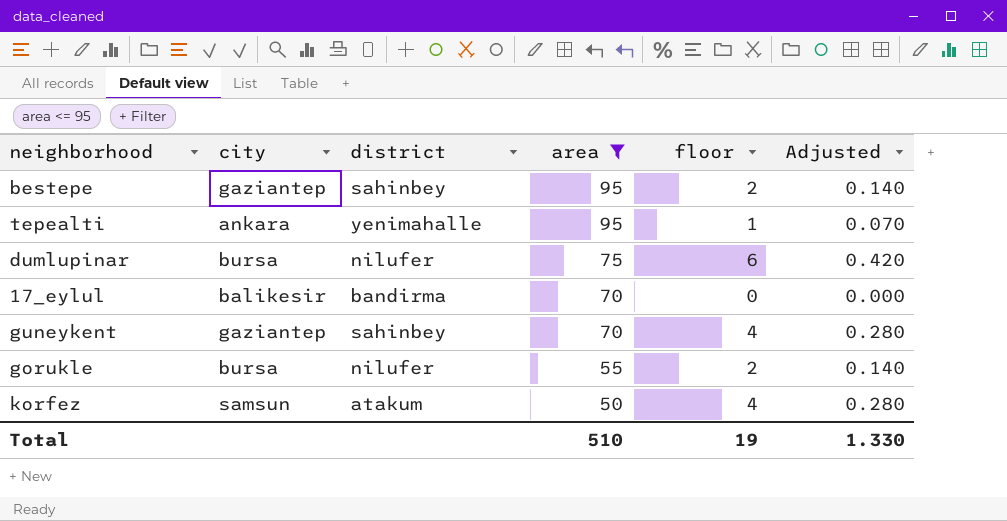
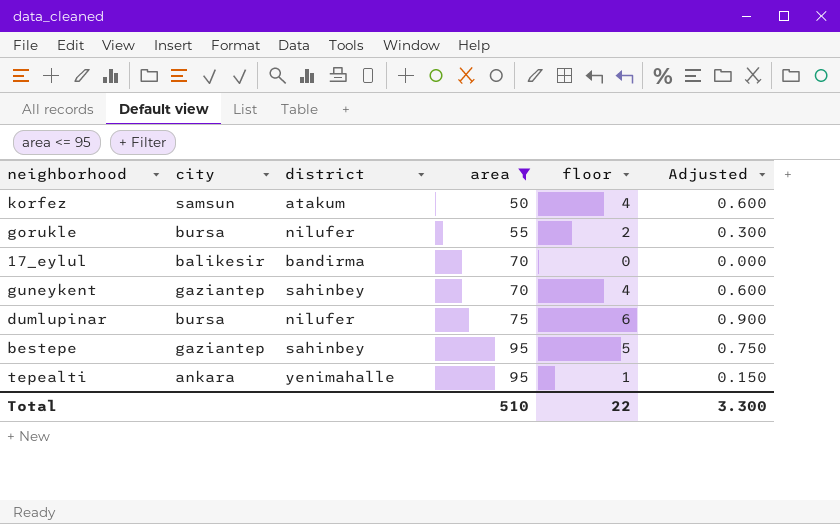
row order: area descending -> area ascending
column Adjusted | formula: [floor] * 0.07 -> [floor] * 0.15
bestepe | floor: 2 -> 5
Total | floor: 19 -> 22
Total | Adjusted: 1.330 -> 3.300

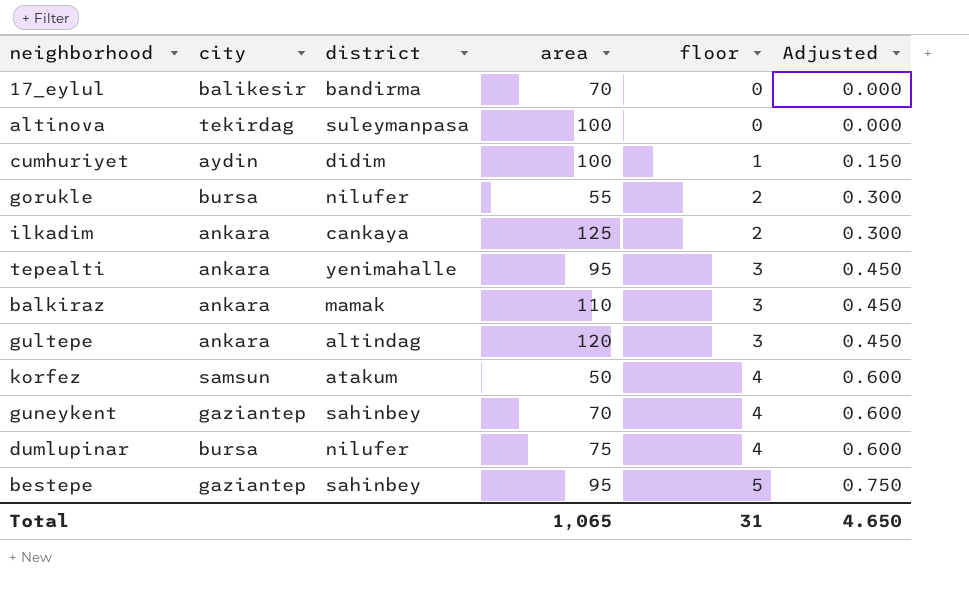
filter: area <= 95 -> none
row order: area ascending -> floor ascending
tepealti | floor: 1 -> 3
tepealti | Adjusted: 0.150 -> 0.450
dumlupinar | floor: 6 -> 4
dumlupinar | Adjusted: 0.900 -> 0.600
Total | area: 510 -> 1,065
Total | floor: 22 -> 31
Total | Adjusted: 3.300 -> 4.650

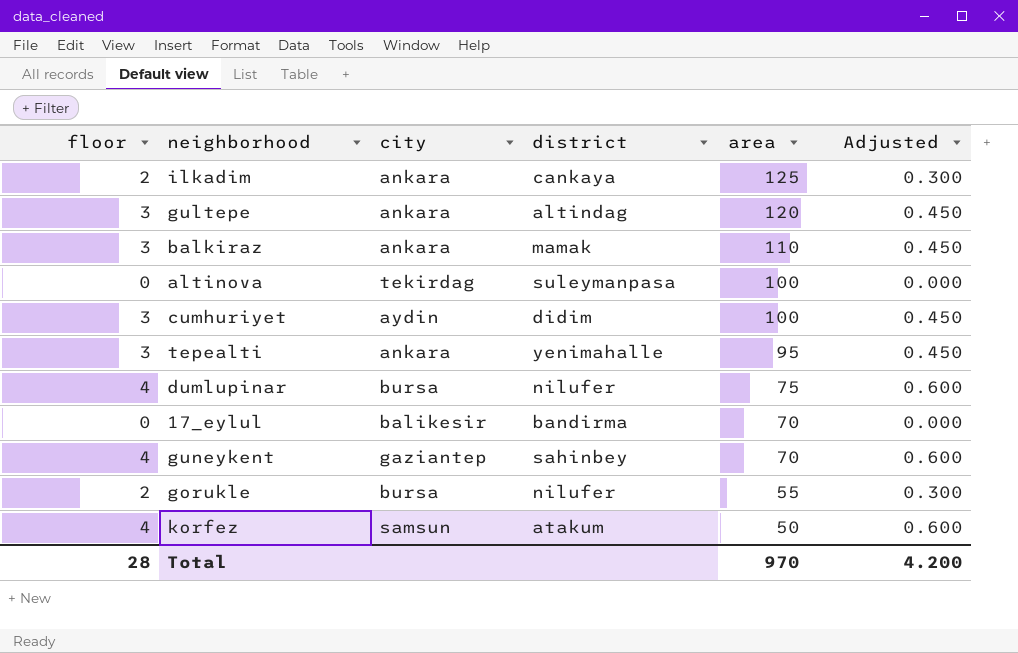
row order: floor ascending -> area descending
column floor | position: 5 -> 1
row bestepe: gaziantep | sahinbey | 95 | 5 | 0.750 -> none
cumhuriyet | floor: 1 -> 3
cumhuriyet | Adjusted: 0.150 -> 0.450
Total | floor: 31 -> 28
Total | area: 1,065 -> 970
Total | Adjusted: 4.650 -> 4.200

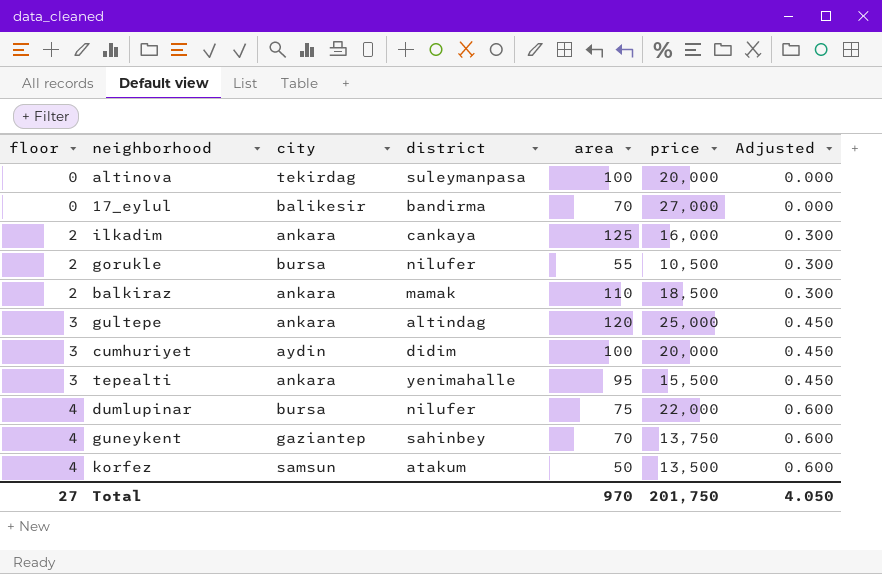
row order: area descending -> floor ascending
column price | position: none -> 6
balkiraz | floor: 3 -> 2
balkiraz | Adjusted: 0.450 -> 0.300
Total | floor: 28 -> 27
Total | Adjusted: 4.200 -> 4.050

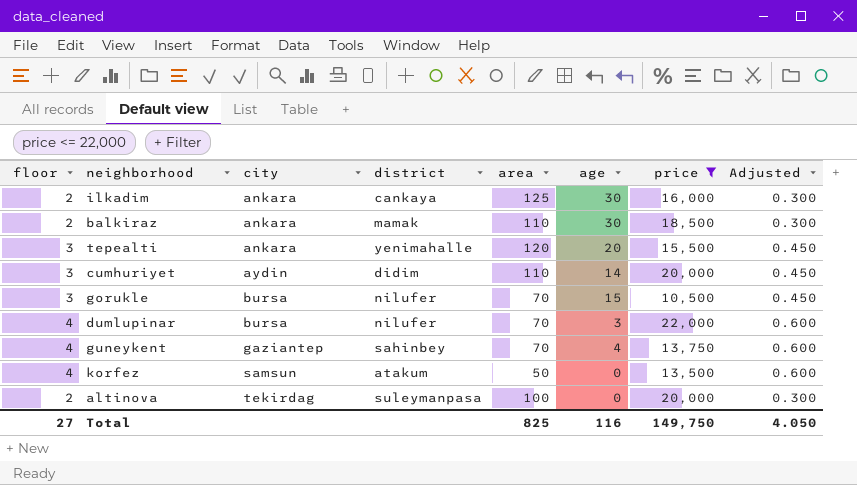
filter: none -> price <= 22,000
row order: floor ascending -> city ascending
column age | position: none -> 6
tepealti | area: 95 -> 120
cumhuriyet | area: 100 -> 110
gorukle | floor: 2 -> 3
gorukle | area: 55 -> 70
gorukle | Adjusted: 0.300 -> 0.450
dumlupinar | area: 75 -> 70
altinova | floor: 0 -> 2
altinova | Adjusted: 0.000 -> 0.300
Total | area: 970 -> 825
Total | price: 201,750 -> 149,750

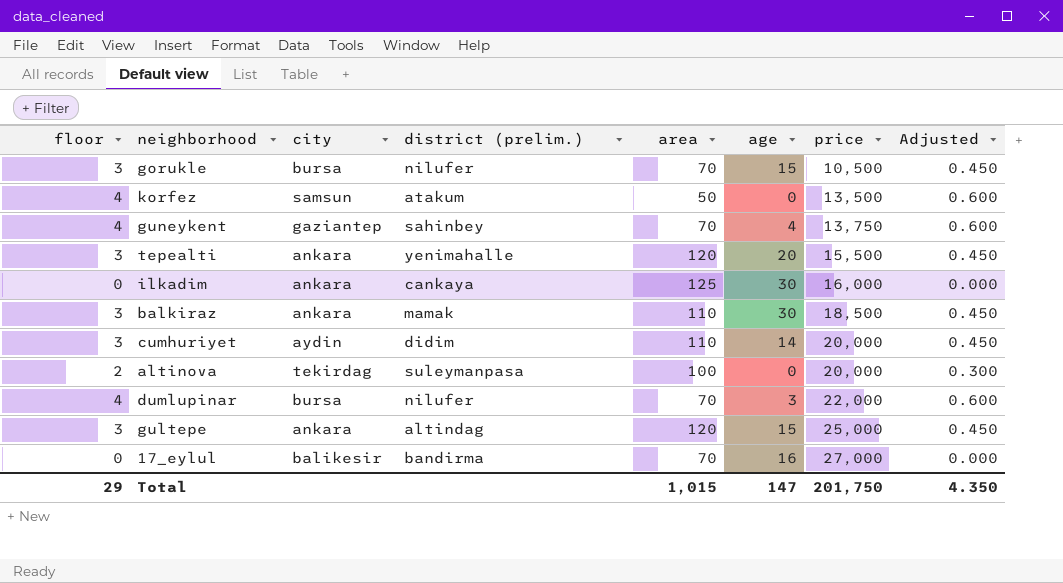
filter: price <= 22,000 -> none
row order: city ascending -> price ascending
column name: district -> district (prelim.)
ilkadim | floor: 2 -> 0
ilkadim | Adjusted: 0.300 -> 0.000
balkiraz | floor: 2 -> 3
balkiraz | Adjusted: 0.300 -> 0.450
Total | floor: 27 -> 29
Total | area: 825 -> 1,015
Total | age: 116 -> 147
Total | price: 149,750 -> 201,750
Total | Adjusted: 4.050 -> 4.350

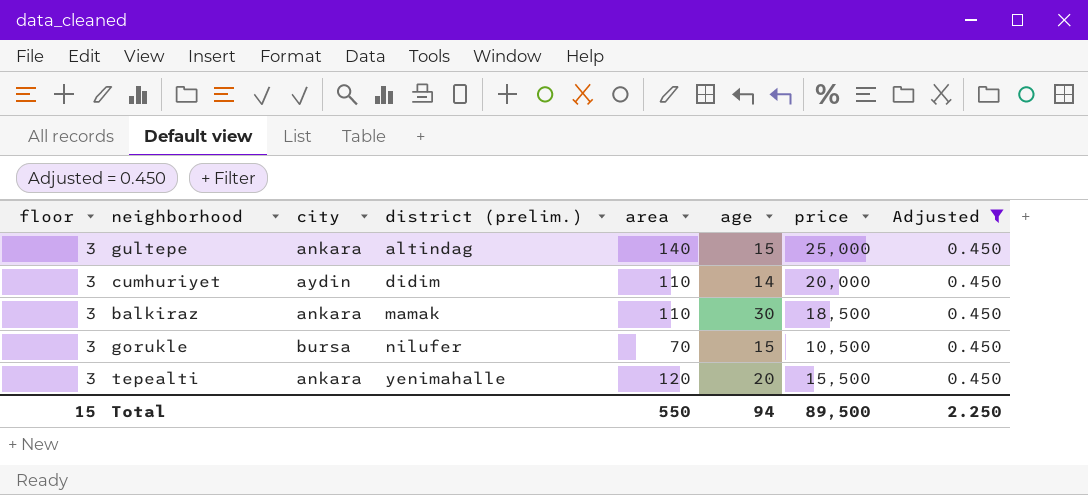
filter: none -> Adjusted = 0.450
row order: price ascending -> district (prelim.) ascending
gultepe | area: 120 -> 140
Total | floor: 29 -> 15
Total | area: 1,015 -> 550
Total | age: 147 -> 94
Total | price: 201,750 -> 89,500
Total | Adjusted: 4.350 -> 2.250

